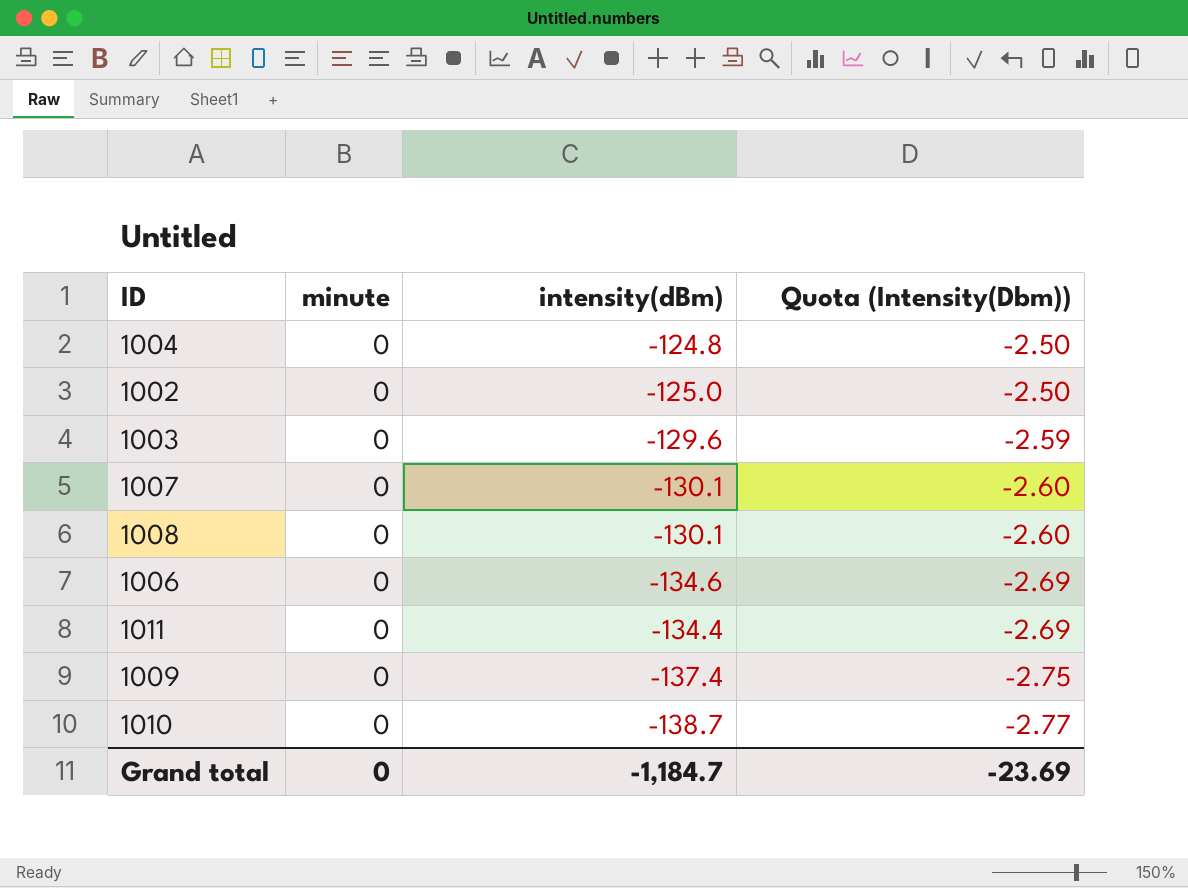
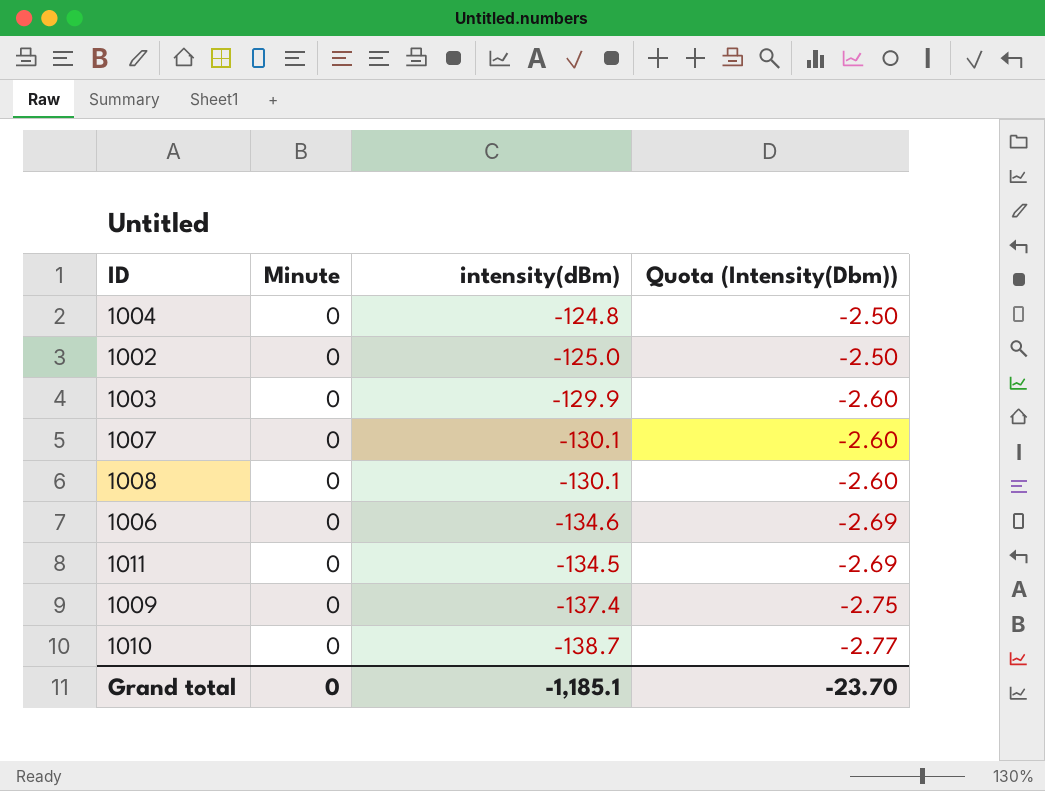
column name: minute -> Minute
1003 | intensity(dBm): -129.6 -> -129.9
1003 | Quota (Intensity(Dbm)): -2.59 -> -2.60
1011 | intensity(dBm): -134.4 -> -134.5
Grand total | intensity(dBm): -1,184.7 -> -1,185.1
Grand total | Quota (Intensity(Dbm)): -23.69 -> -23.70

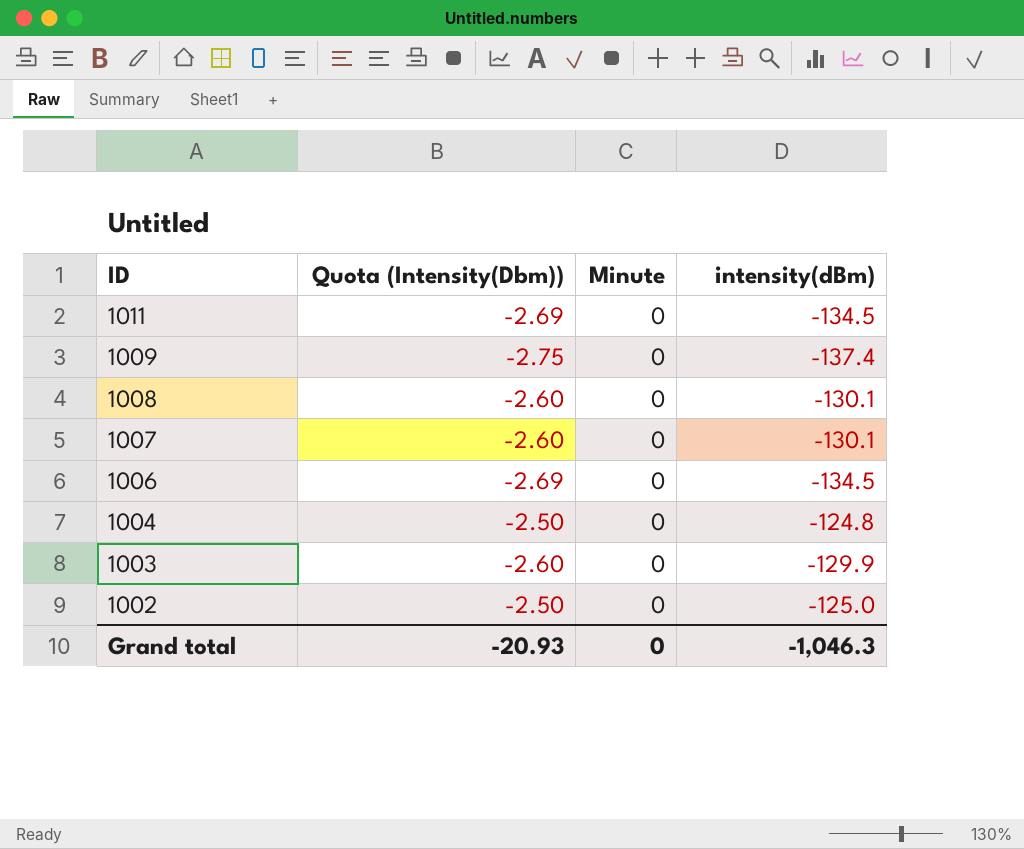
row order: Quota (Intensity(Dbm)) descending -> ID descending
column Quota (Intensity(Dbm)) | position: 4 -> 2
row 1010: 0 | -138.7 | -2.77 -> none
1006 | intensity(dBm): -134.6 -> -134.5
Grand total | Quota (Intensity(Dbm)): -23.70 -> -20.93
Grand total | intensity(dBm): -1,185.1 -> -1,046.3

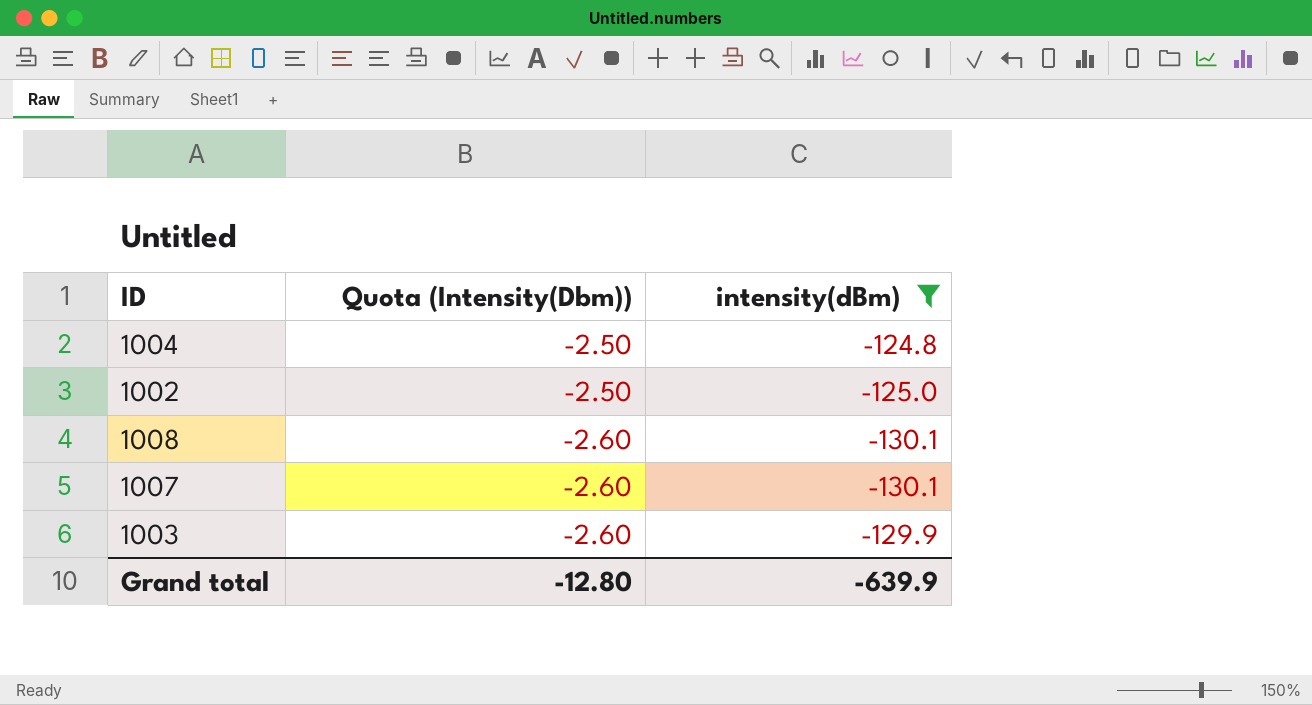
filter: none -> intensity(dBm) >= -130.1
row order: ID descending -> Quota (Intensity(Dbm)) descending
column Minute | position: 3 -> none
Grand total | Quota (Intensity(Dbm)): -20.93 -> -12.80
Grand total | intensity(dBm): -1,046.3 -> -639.9

